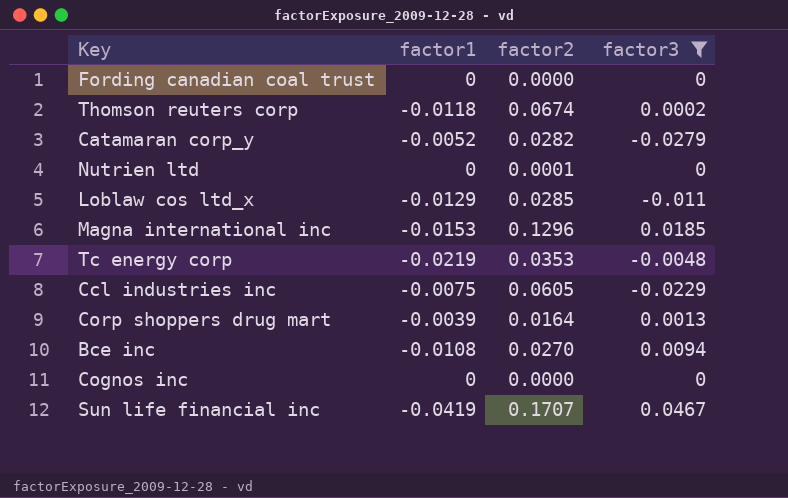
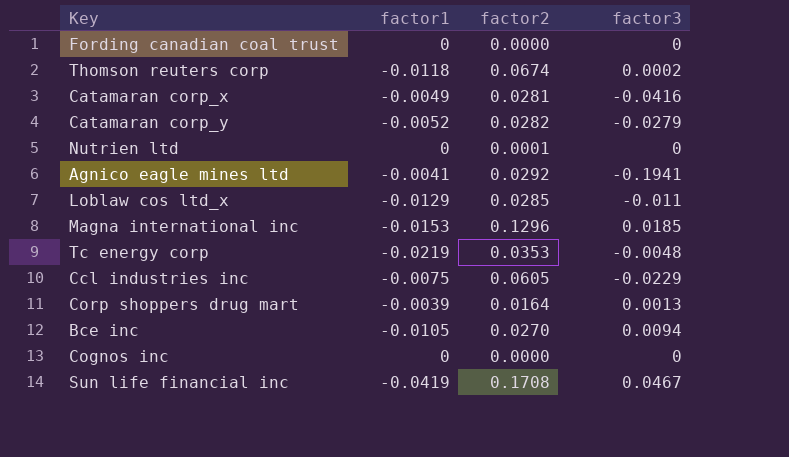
filter: factor3 >= -0.0279 -> none
Bce inc | factor1: -0.0108 -> -0.0105
Sun life financial inc | factor2: 0.1707 -> 0.1708

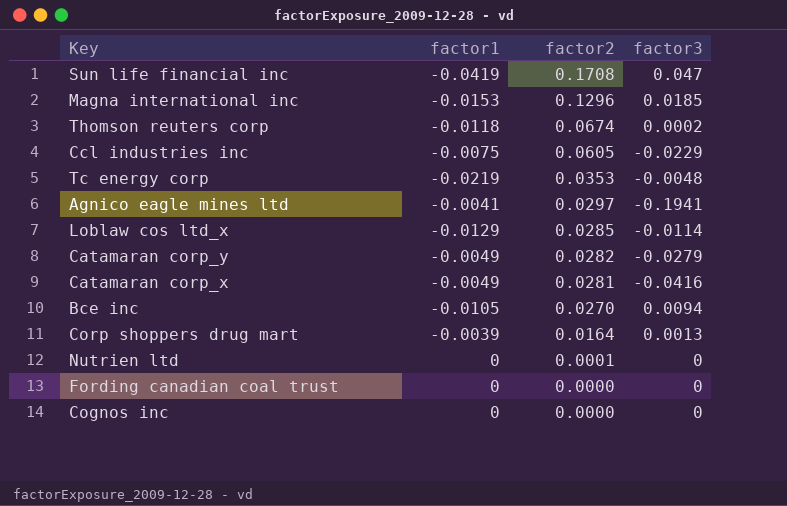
row order: none -> factor2 descending
Sun life financial inc | factor3: 0.0467 -> 0.047
Agnico eagle mines ltd | factor2: 0.0292 -> 0.0297
Loblaw cos ltd_x | factor3: -0.011 -> -0.0114
Catamaran corp_y | factor1: -0.0052 -> -0.0049

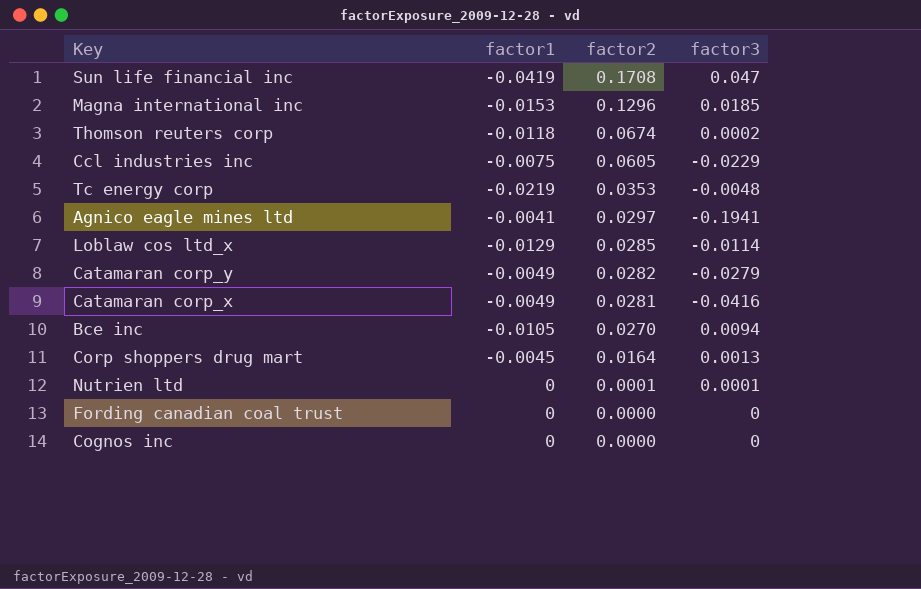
Corp shoppers drug mart | factor1: -0.0039 -> -0.0045
Nutrien ltd | factor3: 0 -> 0.0001

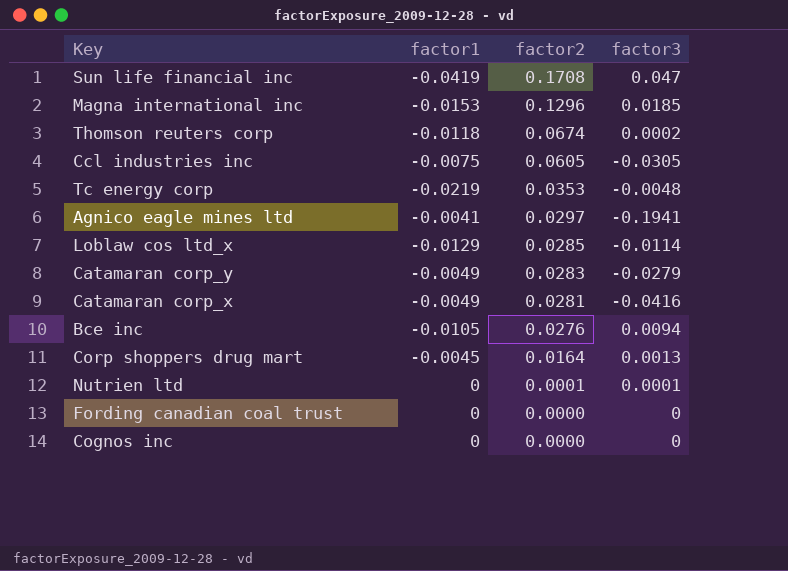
Ccl industries inc | factor3: -0.0229 -> -0.0305
Catamaran corp_y | factor2: 0.0282 -> 0.0283
Bce inc | factor2: 0.0270 -> 0.0276

